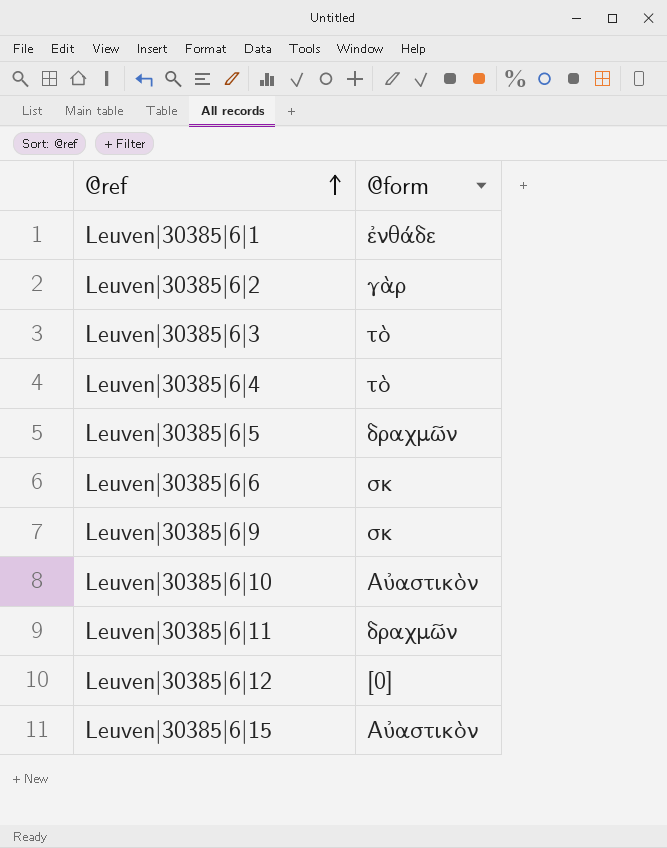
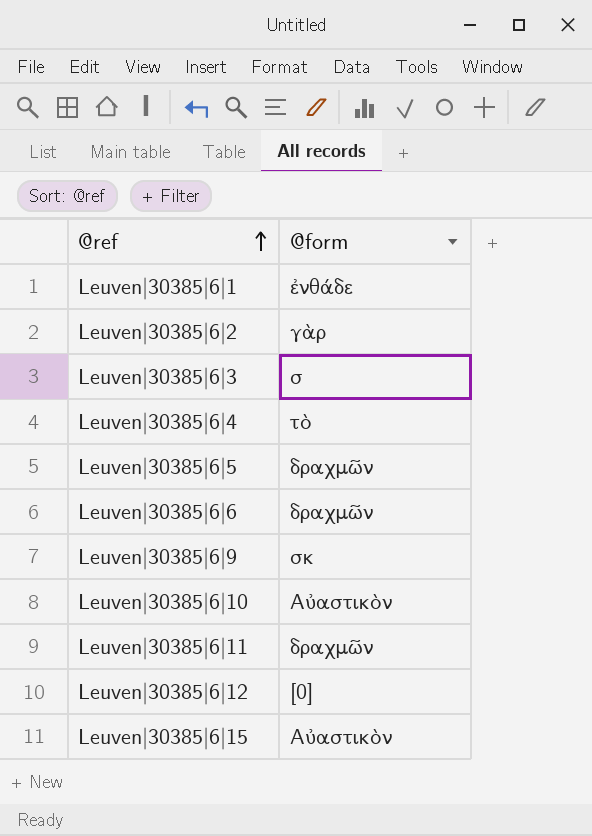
Leuven|30385|6|3 | @form: τὸ -> σ
Leuven|30385|6|6 | @form: σκ -> δραχμῶν

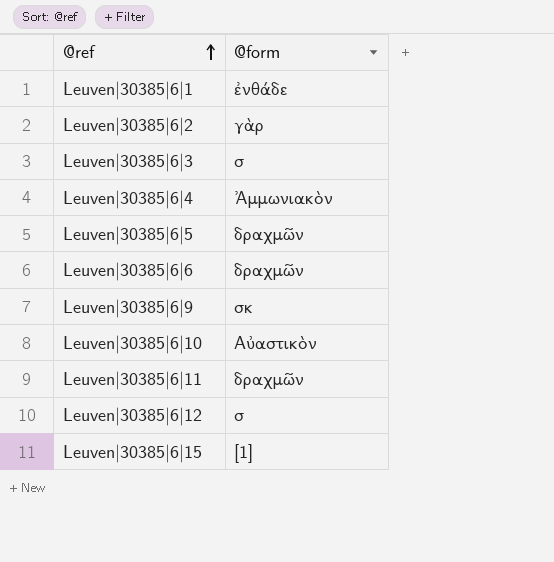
Leuven|30385|6|4 | @form: τὸ -> Ἀμμωνιακὸν
Leuven|30385|6|12 | @form: [0] -> σ
Leuven|30385|6|15 | @form: Αὐαστικὸν -> [1]

